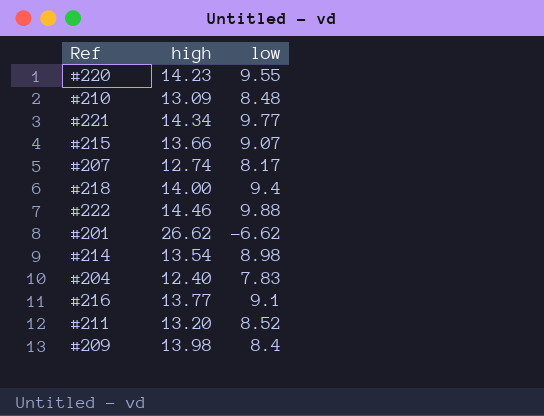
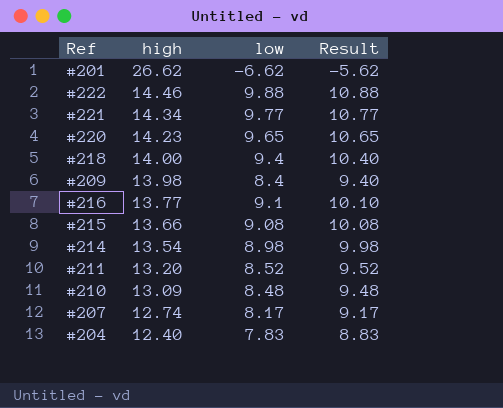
row order: none -> high descending
column Result | formula: none -> [low] + 1
#220 | low: 9.55 -> 9.65
#215 | low: 9.07 -> 9.08

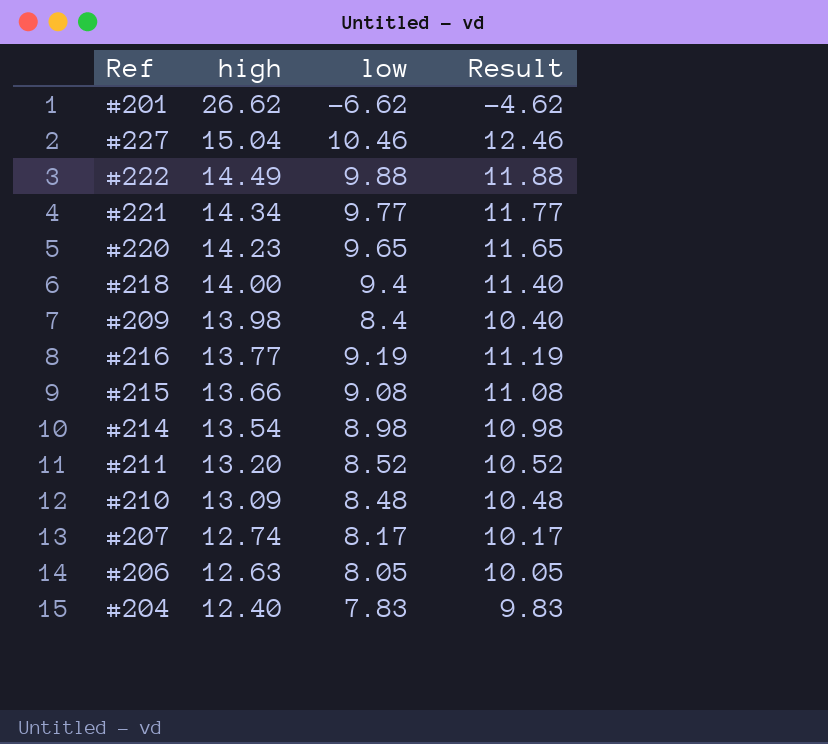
column Result | formula: [low] + 1 -> [low] + 2
row #227: none -> 15.04 | 10.46 | 12.46
#222 | high: 14.46 -> 14.49
#216 | low: 9.1 -> 9.19
row #206: none -> 12.63 | 8.05 | 10.05

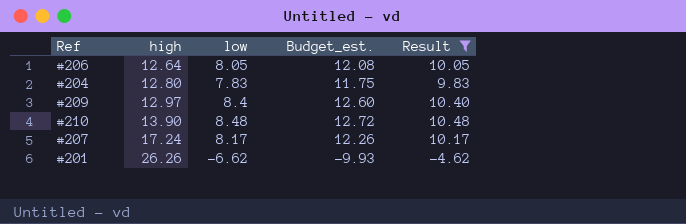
filter: none -> Result <= 10.48
row order: high descending -> high ascending
column Budget_est. | formula: none -> [low] * 1.5
#206 | high: 12.63 -> 12.64
#204 | high: 12.40 -> 12.80
#209 | high: 13.98 -> 12.97
#210 | high: 13.09 -> 13.90
#207 | high: 12.74 -> 17.24
#201 | high: 26.62 -> 26.26

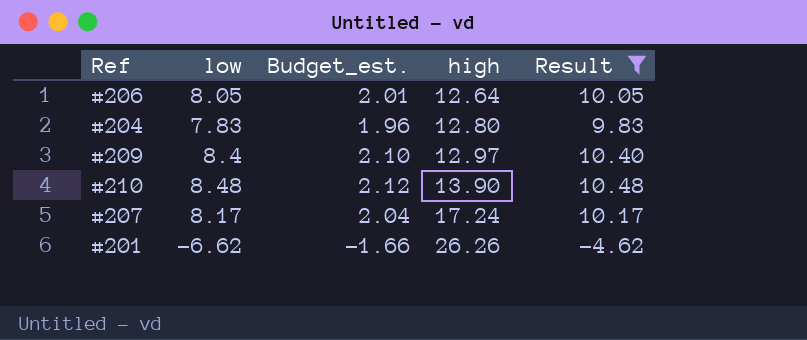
column Budget_est. | formula: [low] * 1.5 -> [low] * 0.25
column high | position: 2 -> 4

